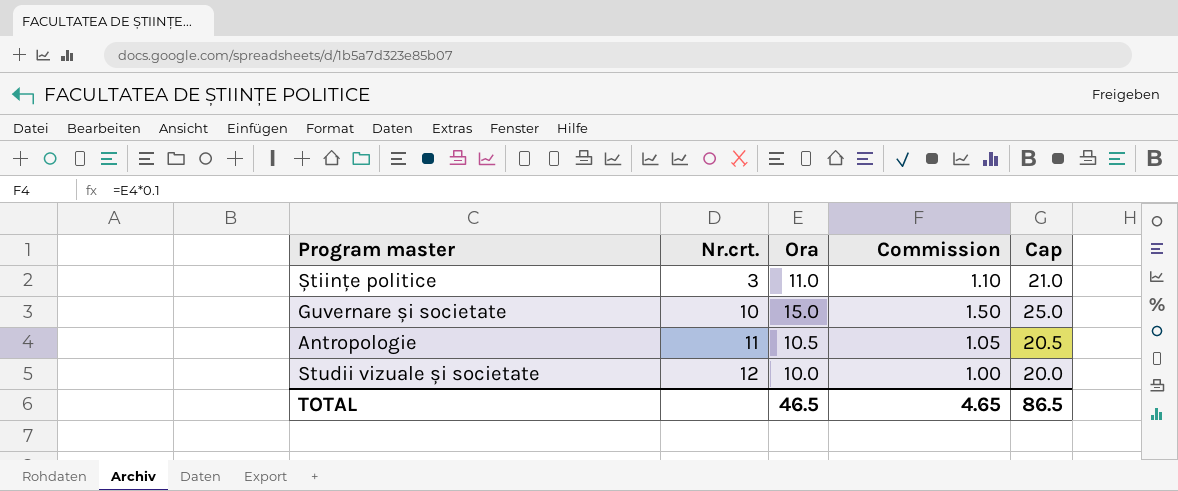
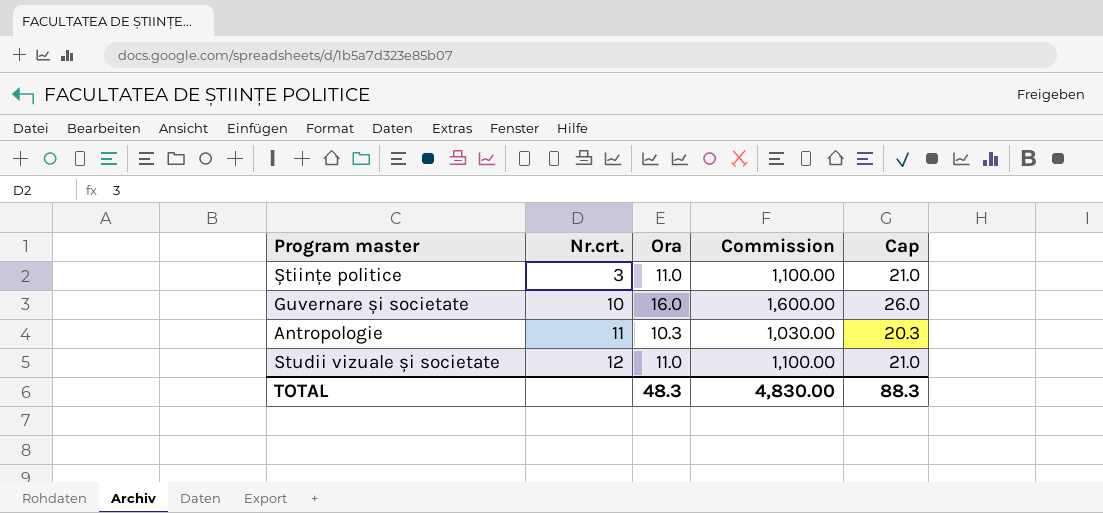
column Commission | formula: [Ora] * 0.1 -> [Ora] * 100
Guvernare și societate | Ora: 15.0 -> 16.0
Guvernare și societate | Cap: 25.0 -> 26.0
Antropologie | Ora: 10.5 -> 10.3
Antropologie | Cap: 20.5 -> 20.3
Studii vizuale și societate | Ora: 10.0 -> 11.0
Studii vizuale și societate | Cap: 20.0 -> 21.0
TOTAL | Ora: 46.5 -> 48.3
TOTAL | Commission: 4.65 -> 4,830.00
TOTAL | Cap: 86.5 -> 88.3

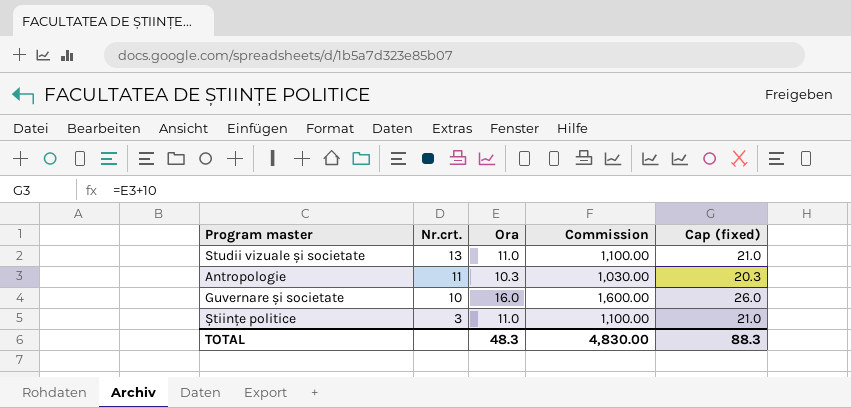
row order: Nr.crt. ascending -> Nr.crt. descending
column name: Cap -> Cap (fixed)
Studii vizuale și societate | Nr.crt.: 12 -> 13

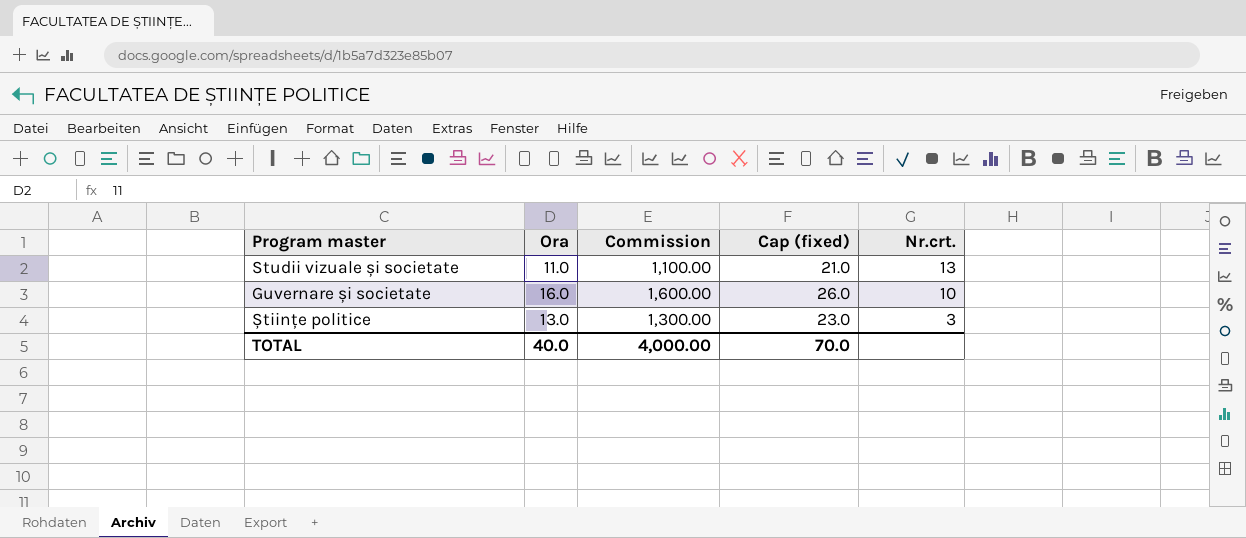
column Nr.crt. | position: 2 -> 5
row Antropologie: 11 | 10.3 | 1,030.00 | 20.3 -> none
Științe politice | Ora: 11.0 -> 13.0
Științe politice | Commission: 1,100.00 -> 1,300.00
Științe politice | Cap (fixed): 21.0 -> 23.0
TOTAL | Ora: 48.3 -> 40.0
TOTAL | Commission: 4,830.00 -> 4,000.00
TOTAL | Cap (fixed): 88.3 -> 70.0

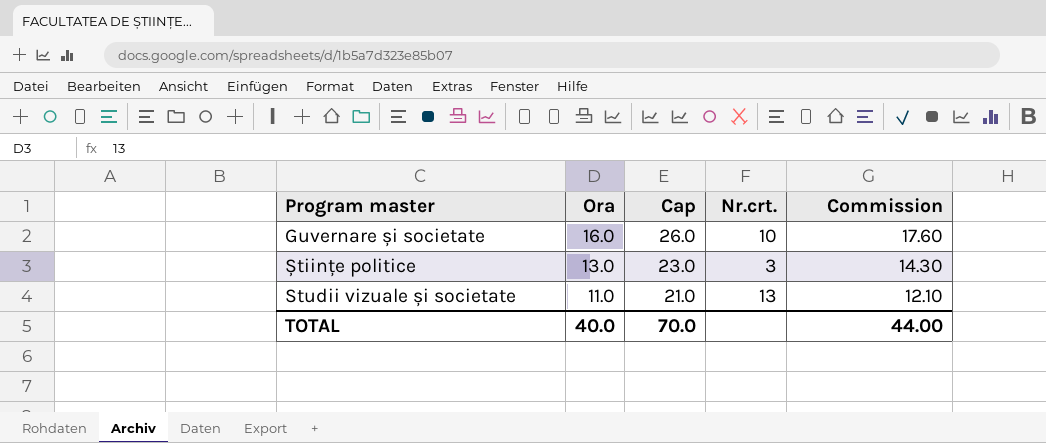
row order: Nr.crt. descending -> Program master ascending
column name: Cap (fixed) -> Cap
column Commission | formula: [Ora] * 100 -> [Ora] * 1.1
column Commission | position: 3 -> 5
TOTAL | Commission: 4,000.00 -> 44.00

